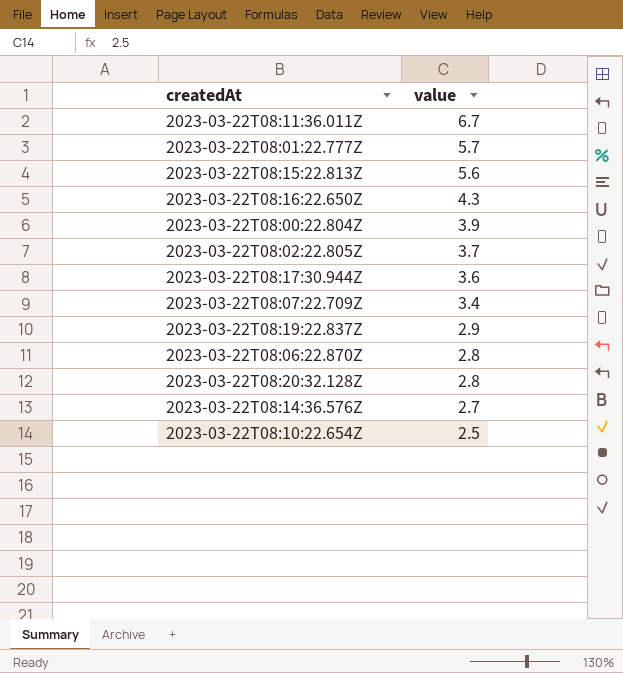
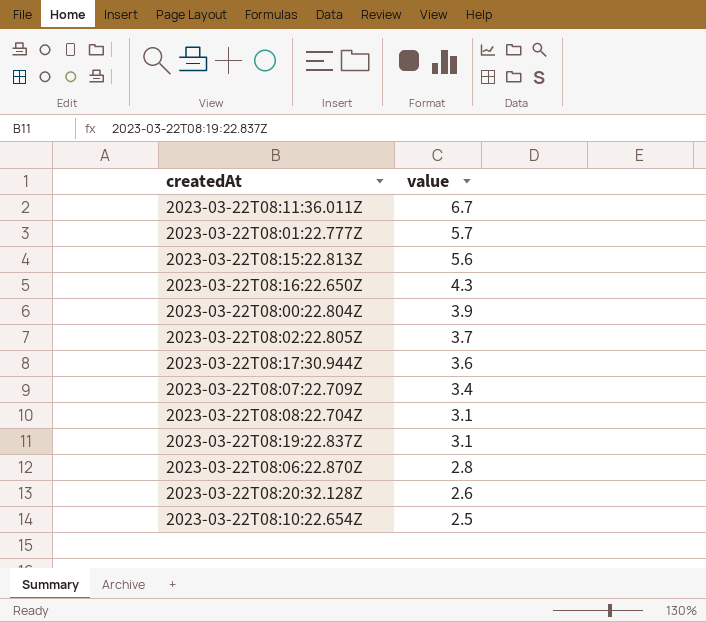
row 2023-03-22T08:14:36.576Z: 2.7 -> none
row 2023-03-22T08:08:22.704Z: none -> 3.1
2023-03-22T08:19:22.837Z | value: 2.9 -> 3.1
2023-03-22T08:20:32.128Z | value: 2.8 -> 2.6

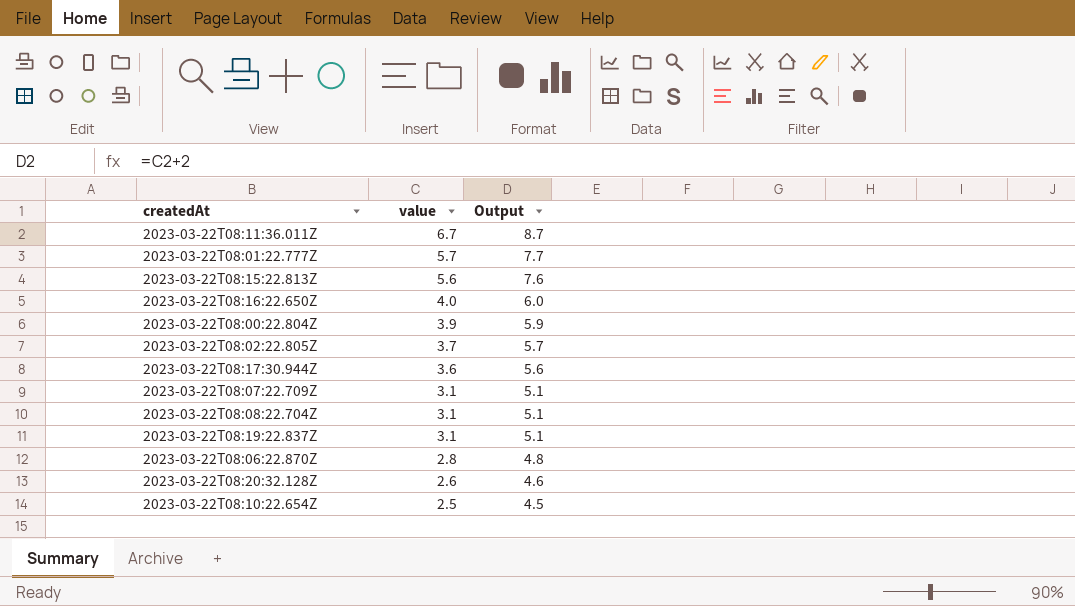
column Output | formula: none -> [value] + 2
2023-03-22T08:16:22.650Z | value: 4.3 -> 4.0
2023-03-22T08:07:22.709Z | value: 3.4 -> 3.1

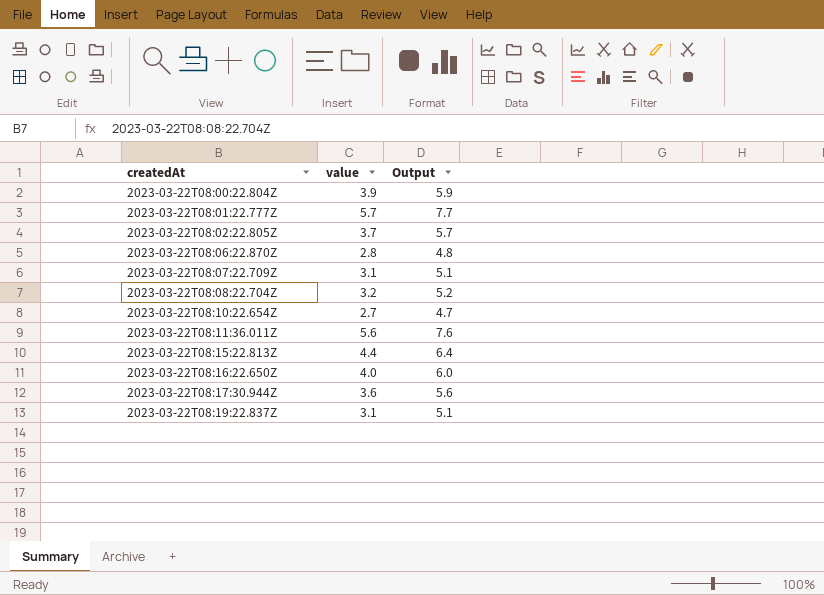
row order: value descending -> createdAt ascending
row 2023-03-22T08:20:32.128Z: 2.6 | 4.6 -> none
2023-03-22T08:08:22.704Z | value: 3.1 -> 3.2
2023-03-22T08:08:22.704Z | Output: 5.1 -> 5.2
2023-03-22T08:10:22.654Z | value: 2.5 -> 2.7
2023-03-22T08:10:22.654Z | Output: 4.5 -> 4.7
2023-03-22T08:11:36.011Z | value: 6.7 -> 5.6
2023-03-22T08:11:36.011Z | Output: 8.7 -> 7.6
2023-03-22T08:15:22.813Z | value: 5.6 -> 4.4
2023-03-22T08:15:22.813Z | Output: 7.6 -> 6.4

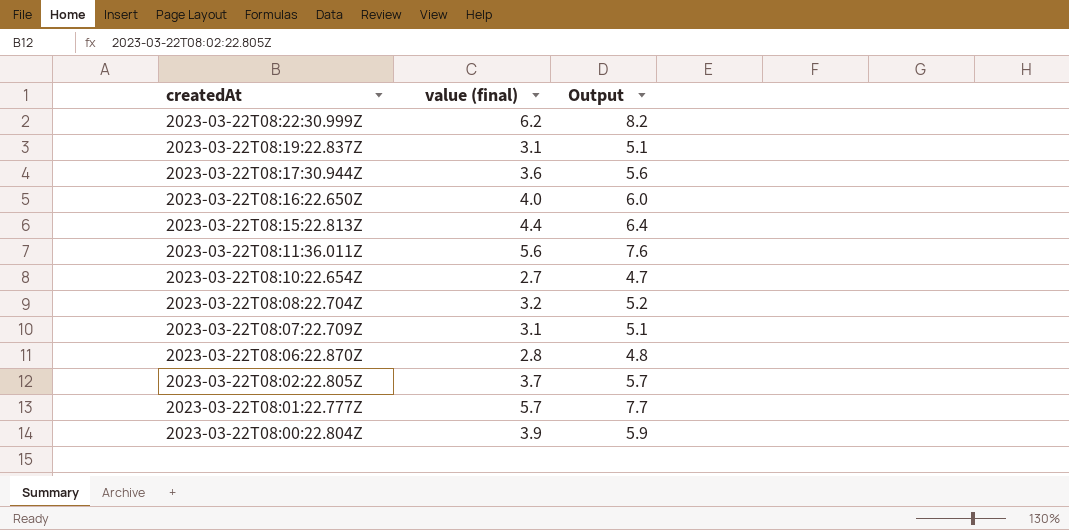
row order: createdAt ascending -> createdAt descending
column name: value -> value (final)
row 2023-03-22T08:22:30.999Z: none -> 6.2 | 8.2

